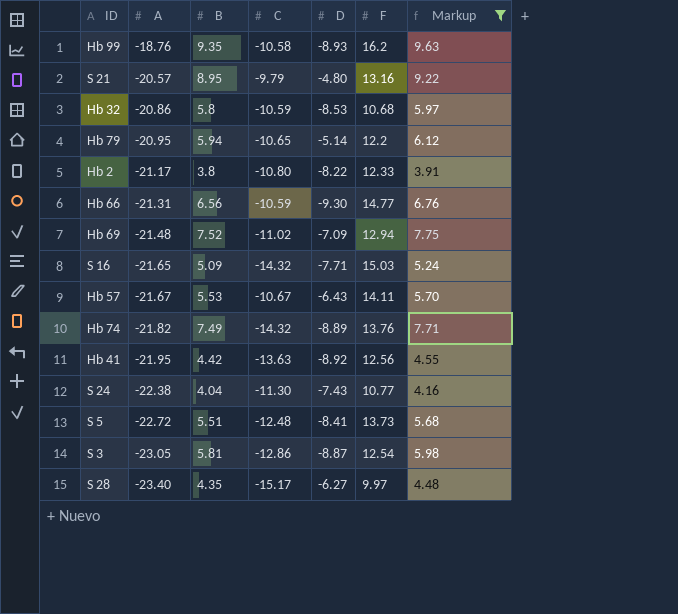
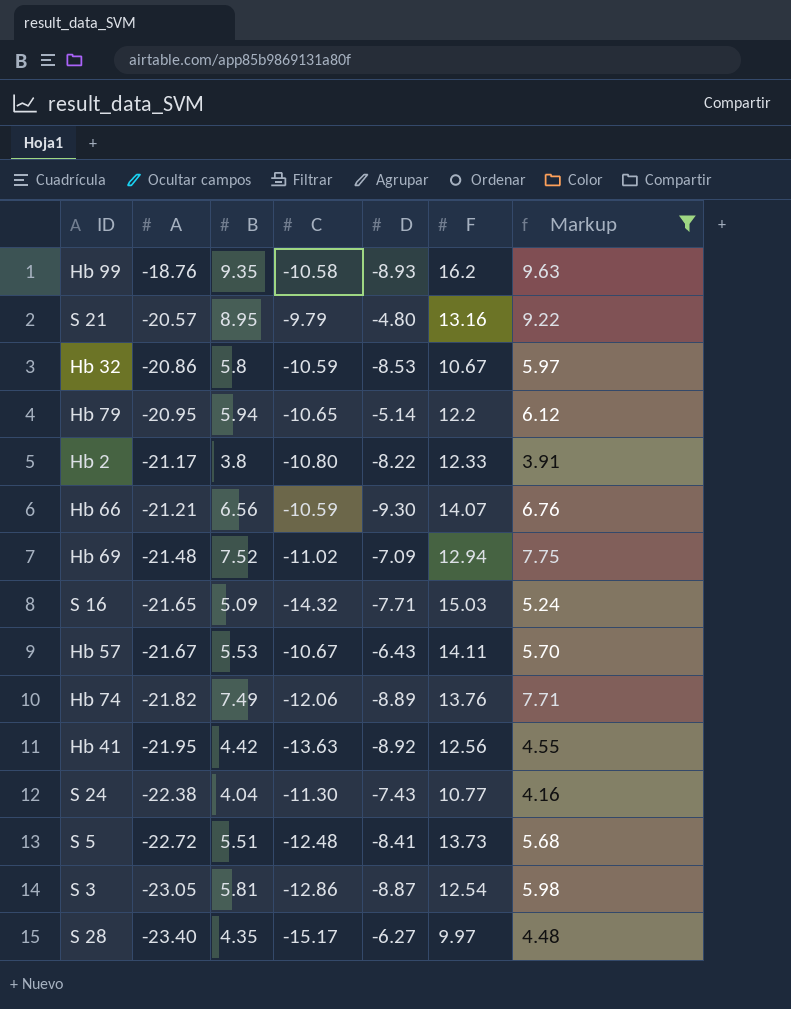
Hb 32 | F: 10.68 -> 10.67
Hb 66 | A: -21.31 -> -21.21
Hb 66 | F: 14.77 -> 14.07
Hb 74 | C: -14.32 -> -12.06

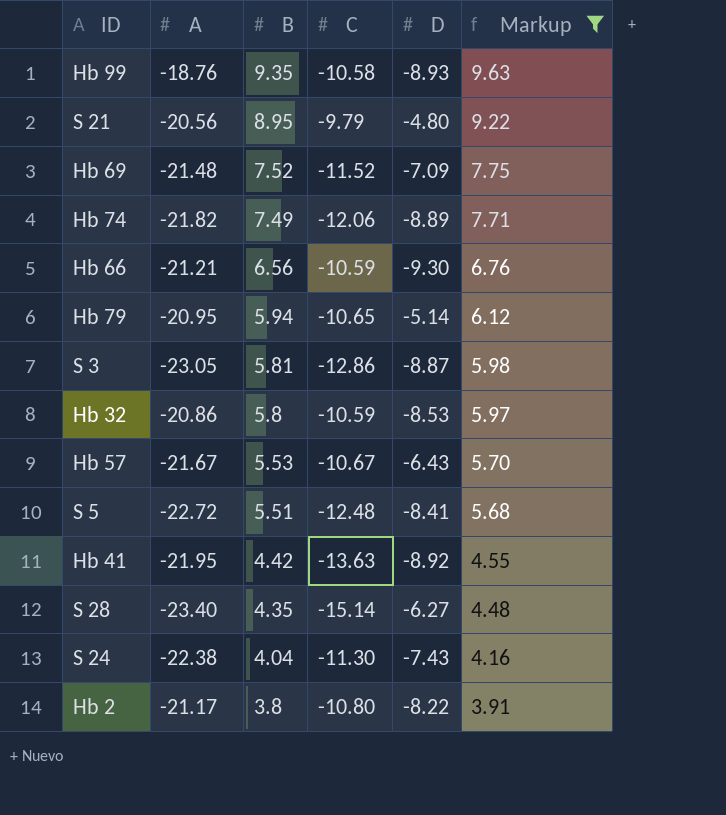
row order: A descending -> B descending
column F | position: 6 -> none
row S 16: -21.65 | 5.09 | -14.32 | -7.71 | 15.03 | 5.24 -> none
S 21 | A: -20.57 -> -20.56
Hb 69 | C: -11.02 -> -11.52
S 28 | C: -15.17 -> -15.14

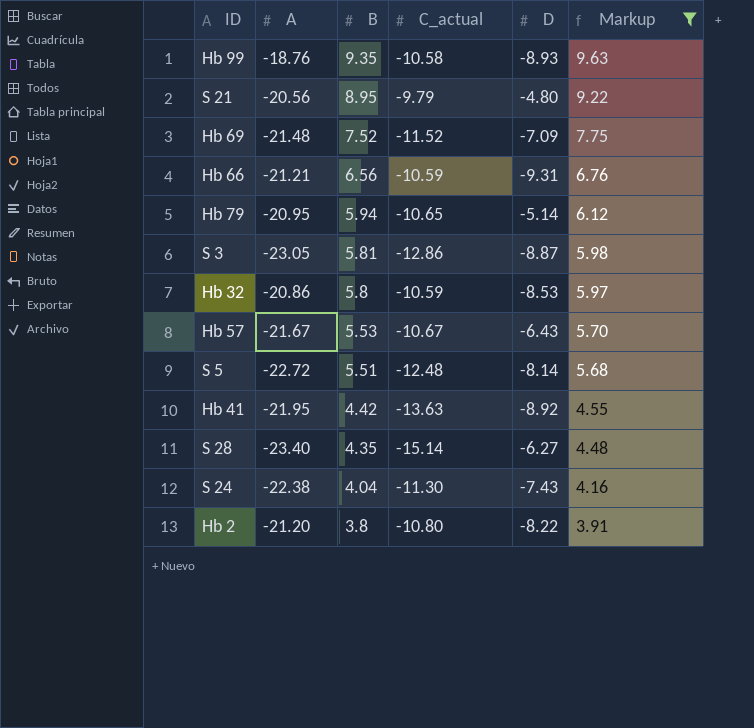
column name: C -> C_actual
row Hb 74: -21.82 | 7.49 | -12.06 | -8.89 | 7.71 -> none
Hb 66 | D: -9.30 -> -9.31
S 5 | D: -8.41 -> -8.14
Hb 2 | A: -21.17 -> -21.20

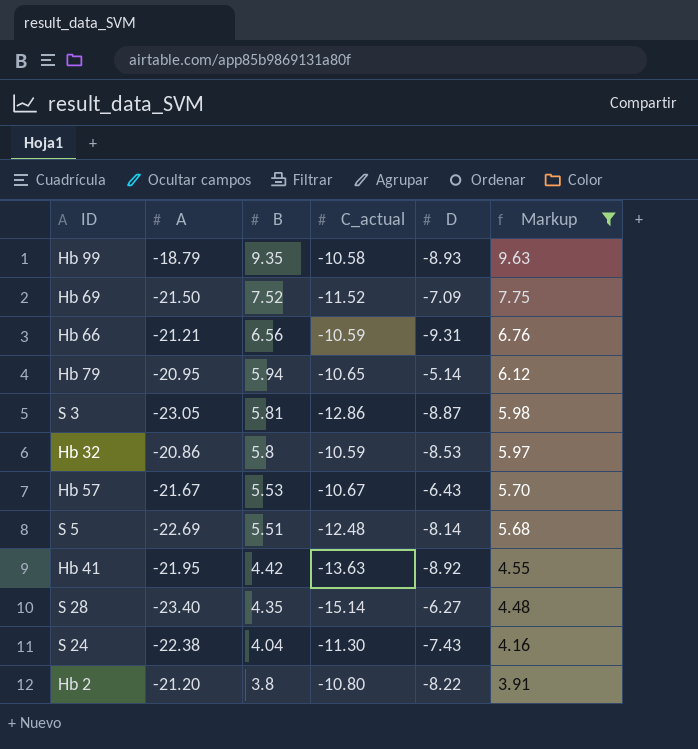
row S 21: -20.56 | 8.95 | -9.79 | -4.80 | 9.22 -> none
Hb 99 | A: -18.76 -> -18.79
Hb 69 | A: -21.48 -> -21.50
S 5 | A: -22.72 -> -22.69

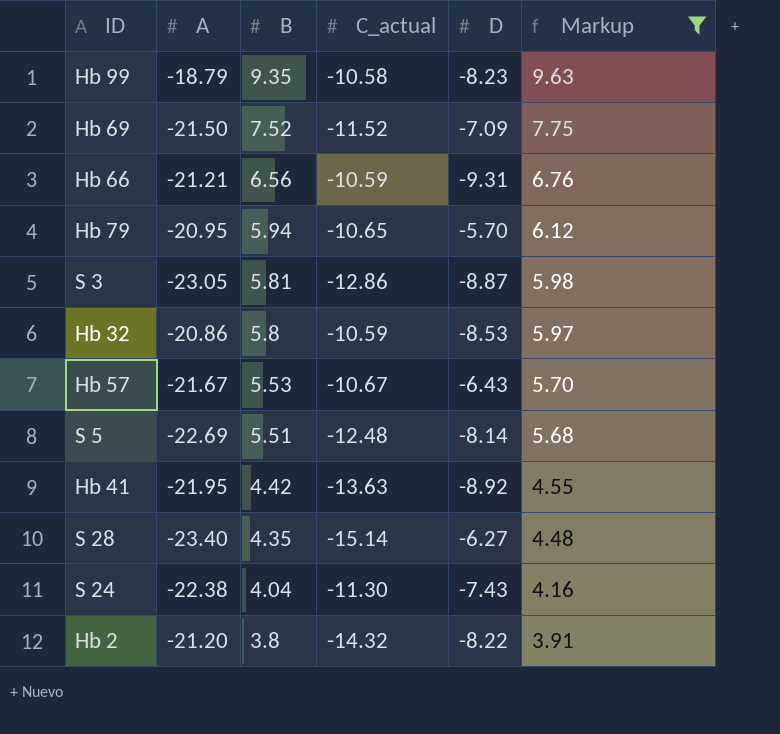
Hb 99 | D: -8.93 -> -8.23
Hb 79 | D: -5.14 -> -5.70
Hb 2 | C_actual: -10.80 -> -14.32

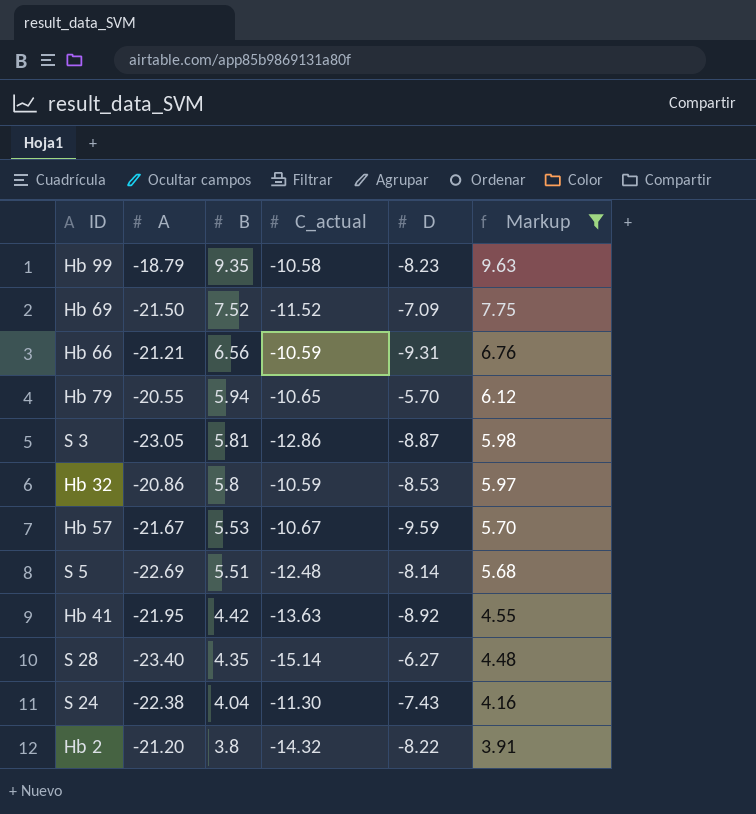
Hb 79 | A: -20.95 -> -20.55
Hb 57 | D: -6.43 -> -9.59

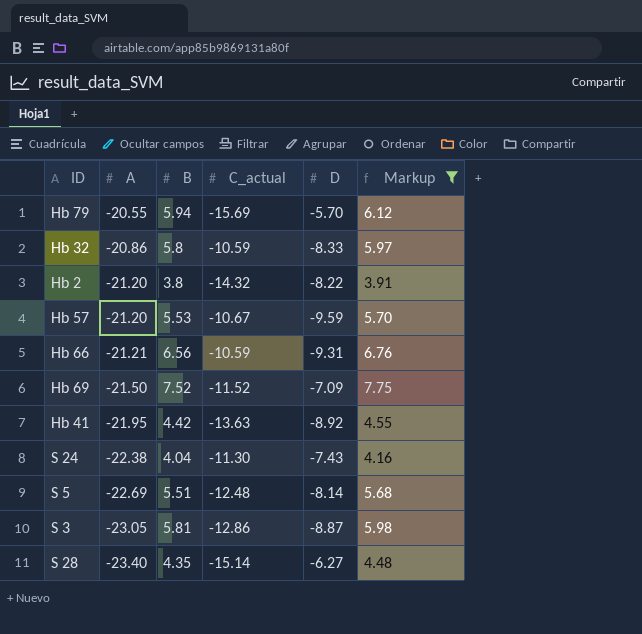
row order: B descending -> A descending
row Hb 99: -18.79 | 9.35 | -10.58 | -8.23 | 9.63 -> none
Hb 79 | C_actual: -10.65 -> -15.69
Hb 32 | D: -8.53 -> -8.33
Hb 57 | A: -21.67 -> -21.20

